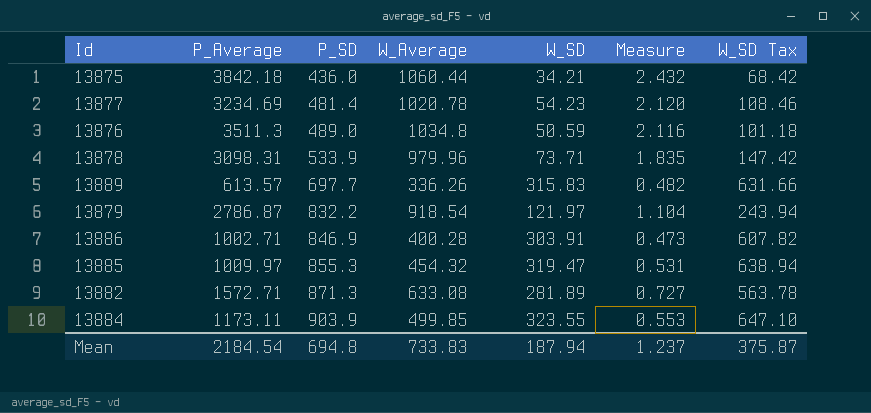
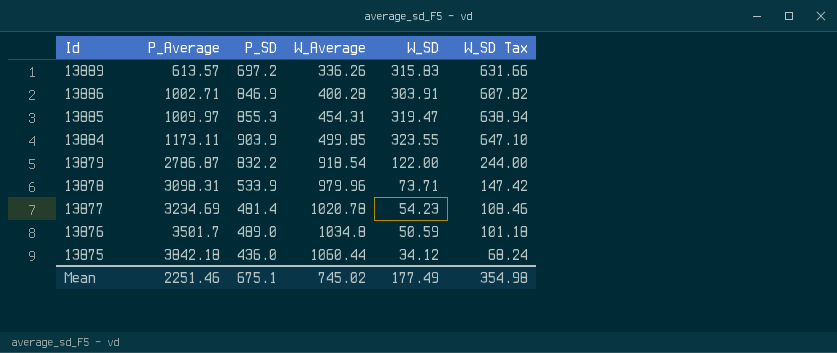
row order: P_SD ascending -> Id descending
column Measure | formula: [W_Average] / [P_SD] -> none
row 13882: 1572.71 | 871.3 | 633.08 | 281.89 | 0.727 | 563.78 -> none
13889 | P_SD: 697.7 -> 697.2
13885 | W_Average: 454.32 -> 454.31
13879 | W_SD: 121.97 -> 122.00
13879 | W_SD Tax: 243.94 -> 244.00
13876 | P_Average: 3511.3 -> 3501.7
13875 | W_SD: 34.21 -> 34.12
13875 | W_SD Tax: 68.42 -> 68.24
Mean | P_Average: 2184.54 -> 2251.46
Mean | P_SD: 694.8 -> 675.1
Mean | W_Average: 733.83 -> 745.02
Mean | W_SD: 187.94 -> 177.49
Mean | W_SD Tax: 375.87 -> 354.98

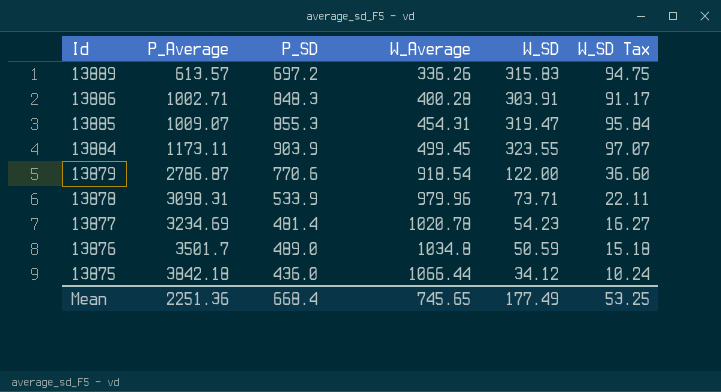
column W_SD Tax | formula: [W_SD] * 2 -> [W_SD] * 0.3
13886 | P_SD: 846.9 -> 848.3
13885 | P_Average: 1009.97 -> 1009.07
13884 | W_Average: 499.85 -> 499.45
13879 | P_SD: 832.2 -> 770.6
13875 | W_Average: 1060.44 -> 1066.44
Mean | P_Average: 2251.46 -> 2251.36
Mean | P_SD: 675.1 -> 668.4
Mean | W_Average: 745.02 -> 745.65
Mean | W_SD Tax: 354.98 -> 53.25

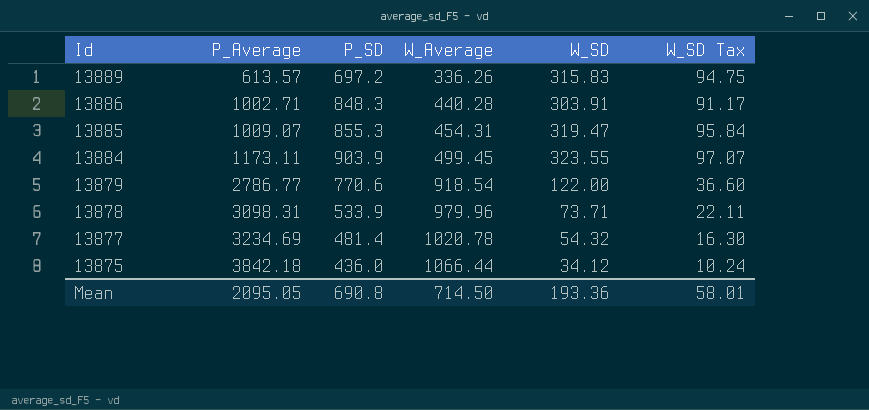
row 13876: 3501.7 | 489.0 | 1034.8 | 50.59 | 15.18 -> none
13886 | W_Average: 400.28 -> 440.28
13879 | P_Average: 2786.87 -> 2786.77
13877 | W_SD: 54.23 -> 54.32
13877 | W_SD Tax: 16.27 -> 16.30
Mean | P_Average: 2251.36 -> 2095.05
Mean | P_SD: 668.4 -> 690.8
Mean | W_Average: 745.65 -> 714.50
Mean | W_SD: 177.49 -> 193.36
Mean | W_SD Tax: 53.25 -> 58.01

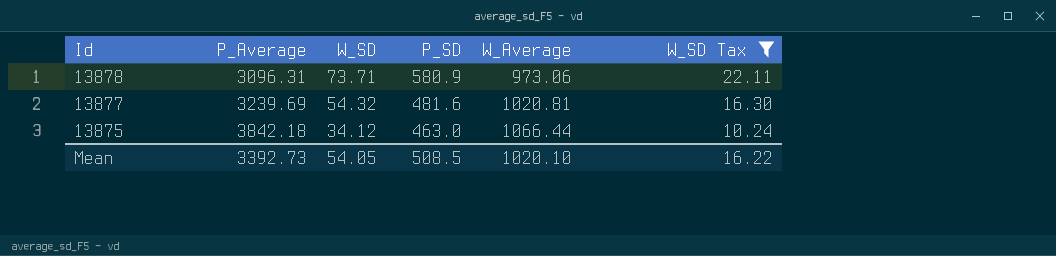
filter: none -> W_SD Tax <= 22.11
column W_SD | position: 5 -> 3
13878 | P_Average: 3098.31 -> 3096.31
13878 | P_SD: 533.9 -> 580.9
13878 | W_Average: 979.96 -> 973.06
13877 | P_Average: 3234.69 -> 3239.69
13877 | P_SD: 481.4 -> 481.6
13877 | W_Average: 1020.78 -> 1020.81
13875 | P_SD: 436.0 -> 463.0
Mean | P_Average: 2095.05 -> 3392.73
Mean | W_SD: 193.36 -> 54.05
Mean | P_SD: 690.8 -> 508.5
Mean | W_Average: 714.50 -> 1020.10
Mean | W_SD Tax: 58.01 -> 16.22

